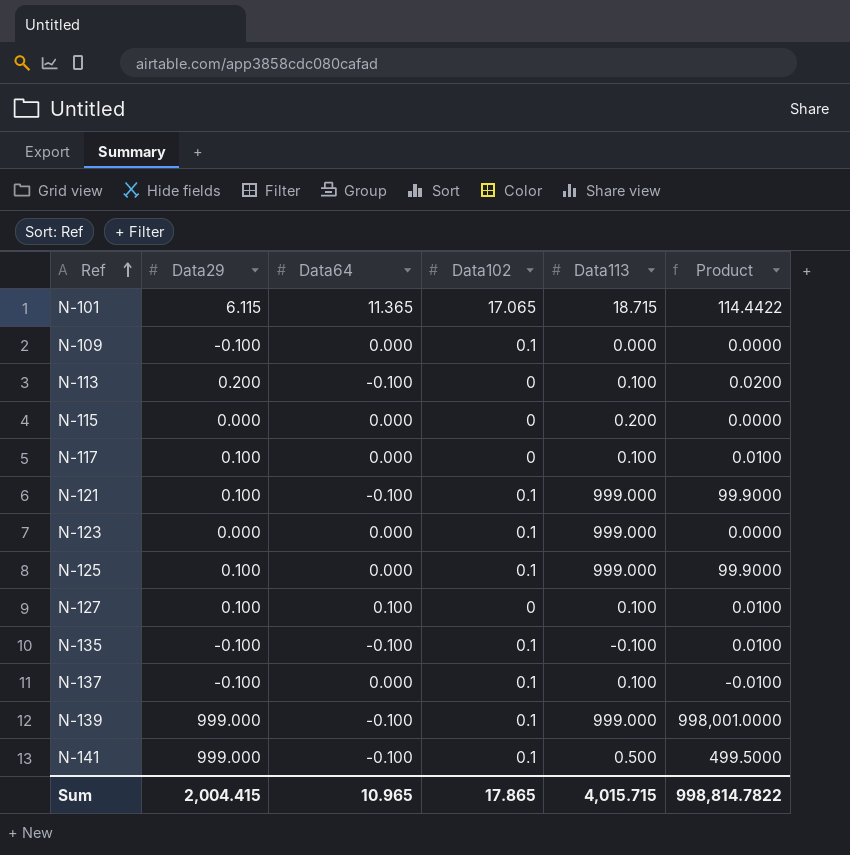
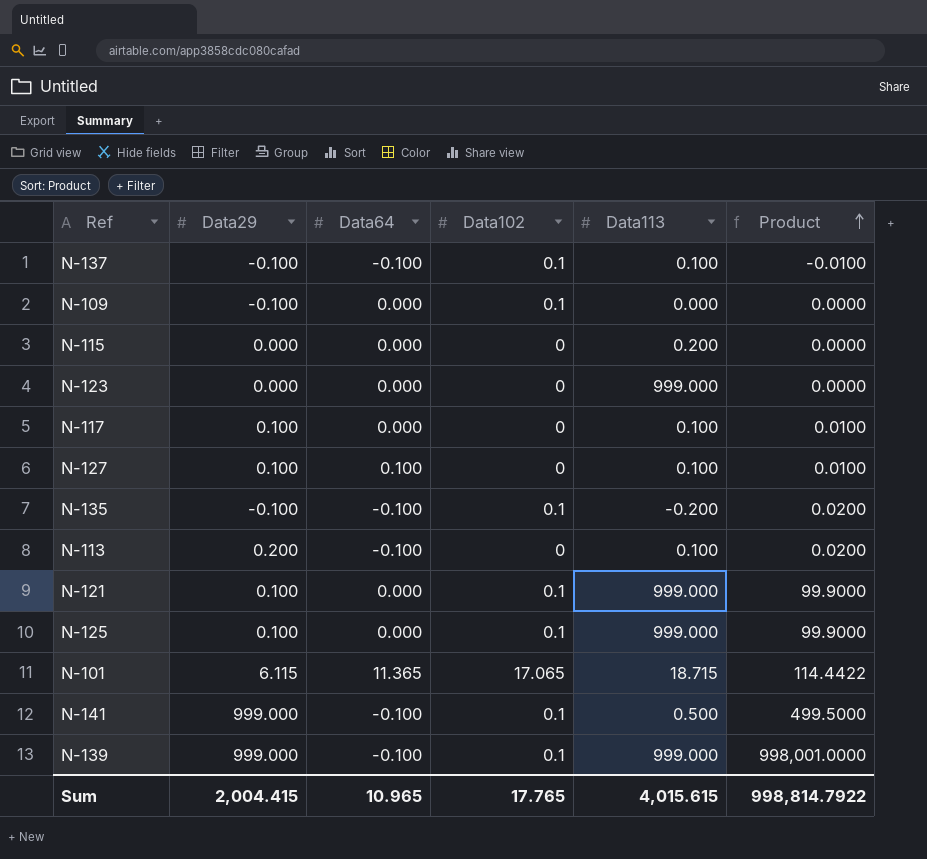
row order: Ref ascending -> Product ascending
N-137 | Data64: 0.000 -> -0.100
N-123 | Data102: 0.1 -> 0
N-135 | Data113: -0.100 -> -0.200
N-135 | Product: 0.0100 -> 0.0200
N-121 | Data64: -0.100 -> 0.000
Sum | Data102: 17.865 -> 17.765
Sum | Data113: 4,015.715 -> 4,015.615
Sum | Product: 998,814.7822 -> 998,814.7922

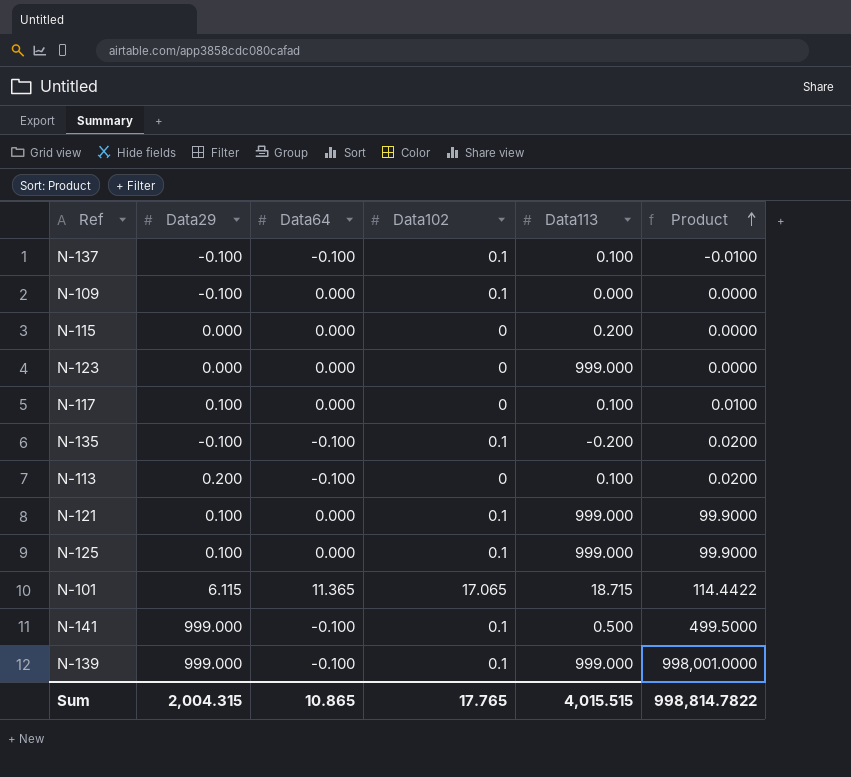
row N-127: 0.100 | 0.100 | 0 | 0.100 | 0.0100 -> none
Sum | Data29: 2,004.415 -> 2,004.315
Sum | Data64: 10.965 -> 10.865
Sum | Data113: 4,015.615 -> 4,015.515
Sum | Product: 998,814.7922 -> 998,814.7822

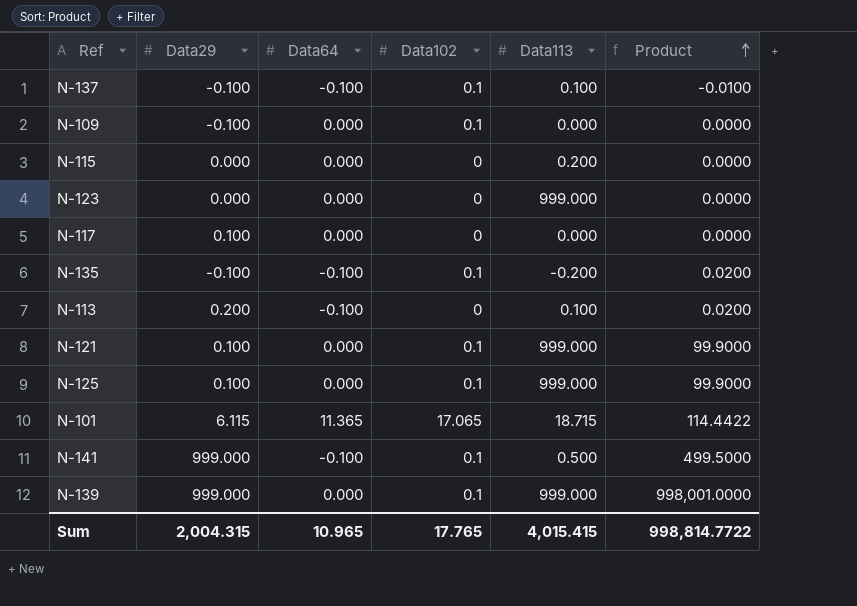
N-117 | Data113: 0.100 -> 0.000
N-117 | Product: 0.0100 -> 0.0000
N-139 | Data64: -0.100 -> 0.000
Sum | Data64: 10.865 -> 10.965
Sum | Data113: 4,015.515 -> 4,015.415
Sum | Product: 998,814.7822 -> 998,814.7722

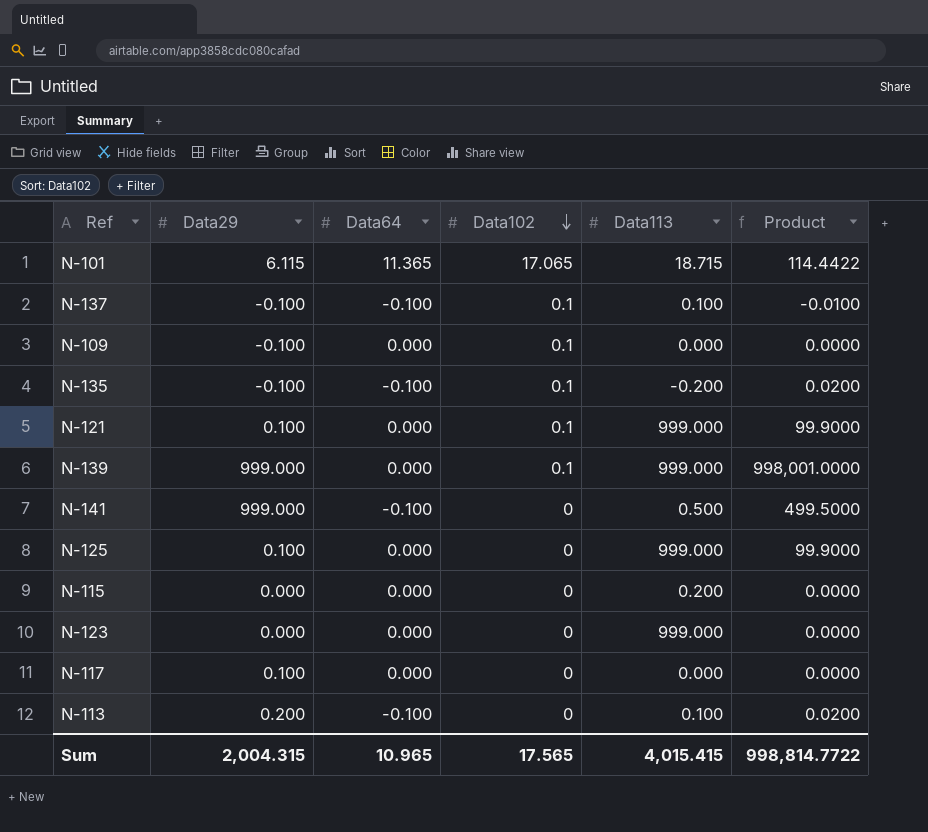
row order: Product ascending -> Data102 descending
N-141 | Data102: 0.1 -> 0
N-125 | Data102: 0.1 -> 0
Sum | Data102: 17.765 -> 17.565

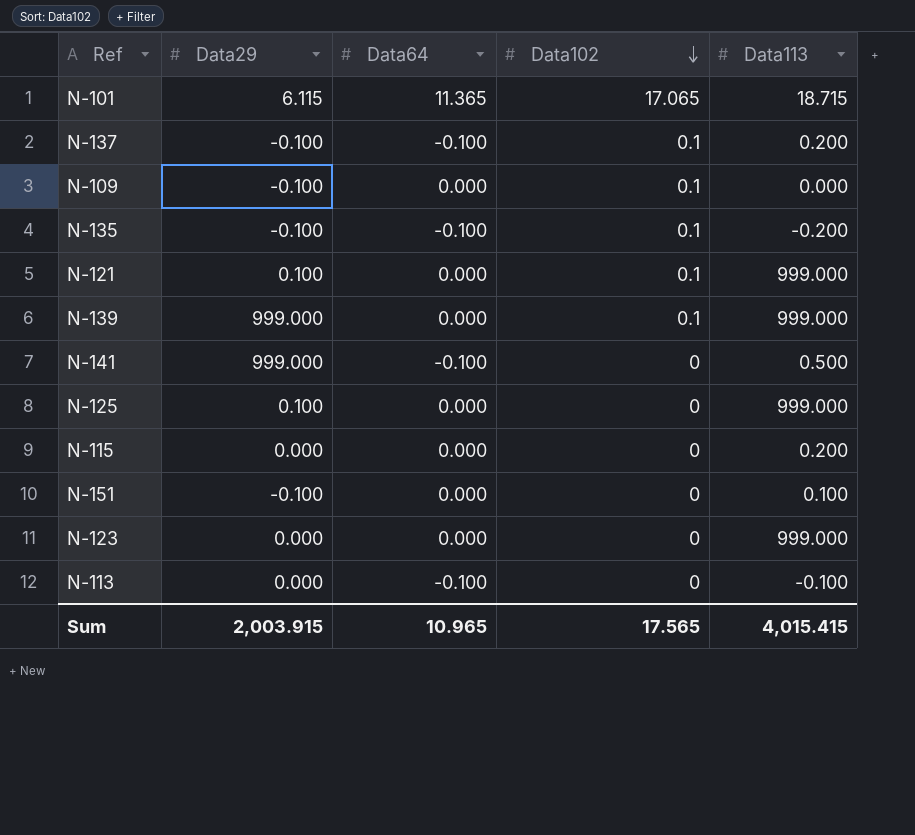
column Product | formula: [Data29] * [Data113] -> none
row N-117: 0.100 | 0.000 | 0 | 0.000 | 0.0000 -> none
N-137 | Data113: 0.100 -> 0.200
row N-151: none -> -0.100 | 0.000 | 0 | 0.100
N-113 | Data29: 0.200 -> 0.000
N-113 | Data113: 0.100 -> -0.100
Sum | Data29: 2,004.315 -> 2,003.915

